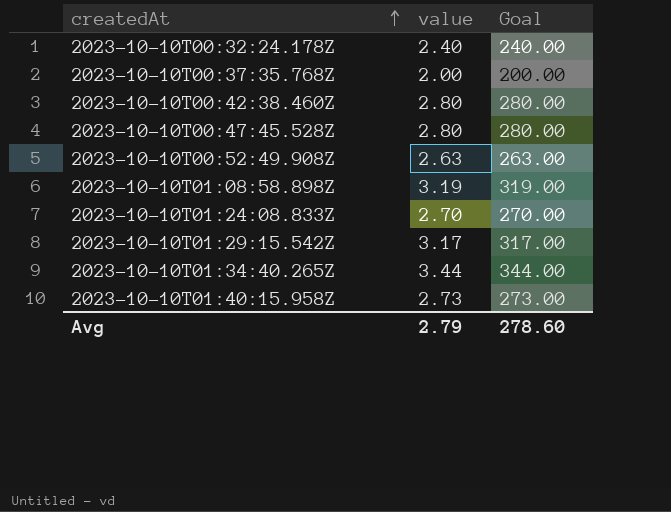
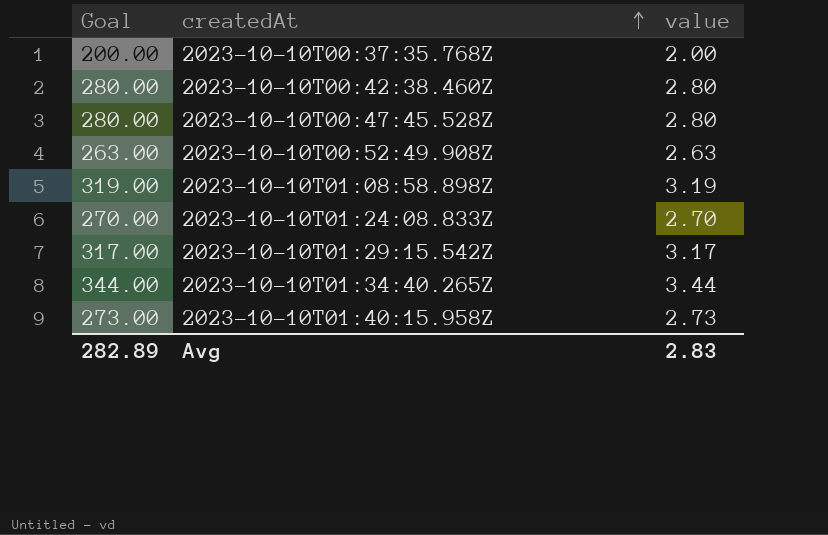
column Goal | position: 3 -> 1
row 2023-10-10T00:32:24.178Z: 2.40 | 240.00 -> none
Avg | Goal: 278.60 -> 282.89
Avg | value: 2.79 -> 2.83

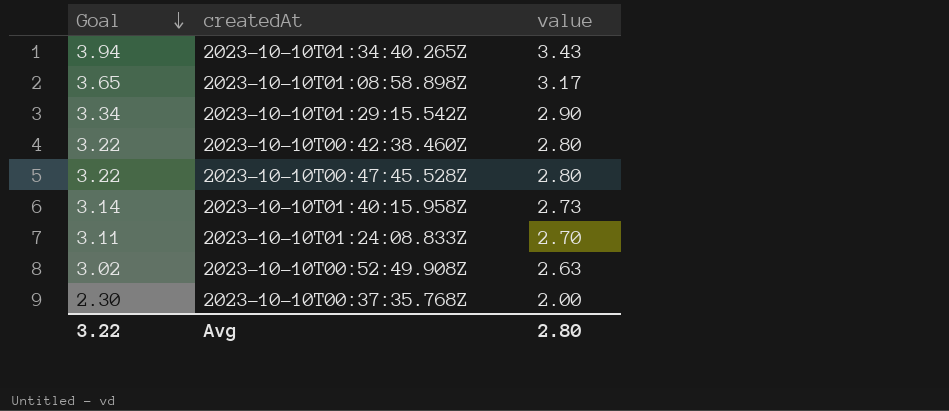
row order: createdAt ascending -> Goal descending
column Goal | formula: [value] * 100 -> [value] * 1.15
2023-10-10T01:34:40.265Z | value: 3.44 -> 3.43
2023-10-10T01:08:58.898Z | value: 3.19 -> 3.17
2023-10-10T01:29:15.542Z | value: 3.17 -> 2.90
Avg | Goal: 282.89 -> 3.22
Avg | value: 2.83 -> 2.80

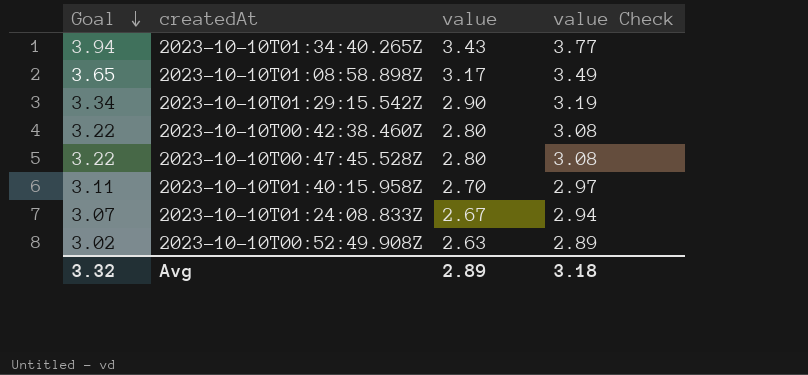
column value Check | formula: none -> [value] * 1.1
row 2023-10-10T00:37:35.768Z: 2.30 | 2.00 -> none
2023-10-10T01:40:15.958Z | Goal: 3.14 -> 3.11
2023-10-10T01:40:15.958Z | value: 2.73 -> 2.70
2023-10-10T01:24:08.833Z | Goal: 3.11 -> 3.07
2023-10-10T01:24:08.833Z | value: 2.70 -> 2.67
Avg | Goal: 3.22 -> 3.32
Avg | value: 2.80 -> 2.89

